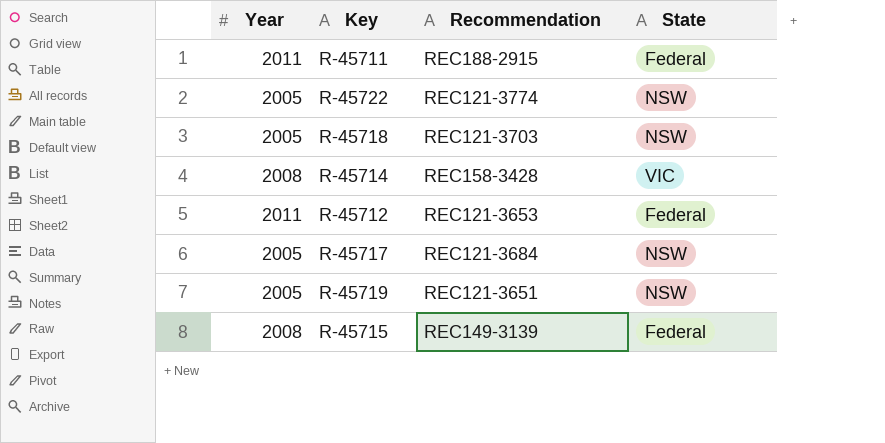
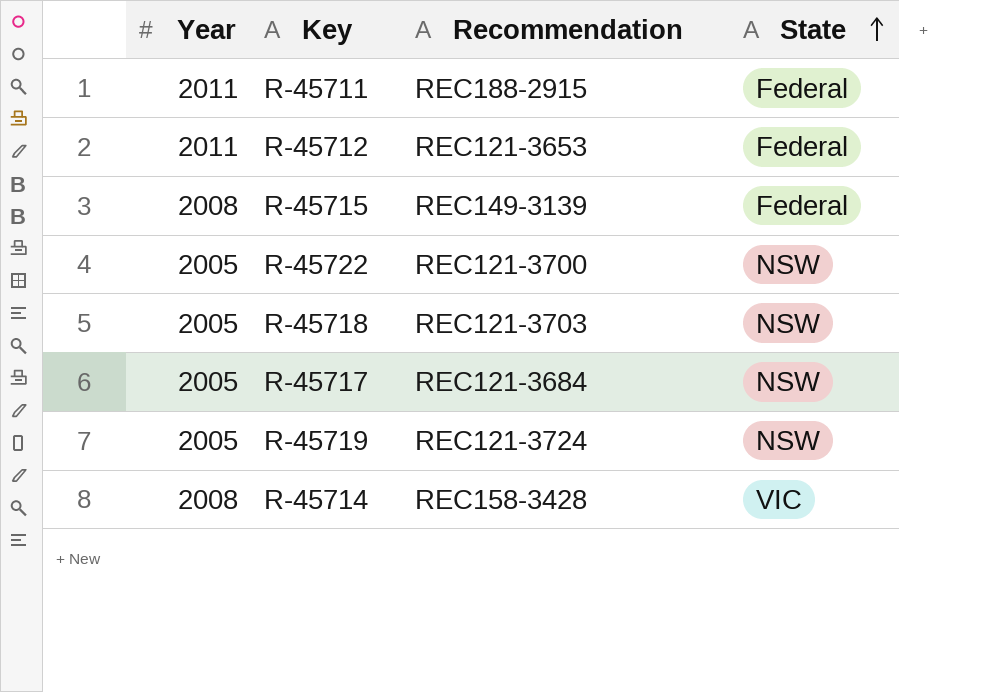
row order: none -> State ascending
R-45722 | Recommendation: REC121-3774 -> REC121-3700
R-45719 | Recommendation: REC121-3651 -> REC121-3724

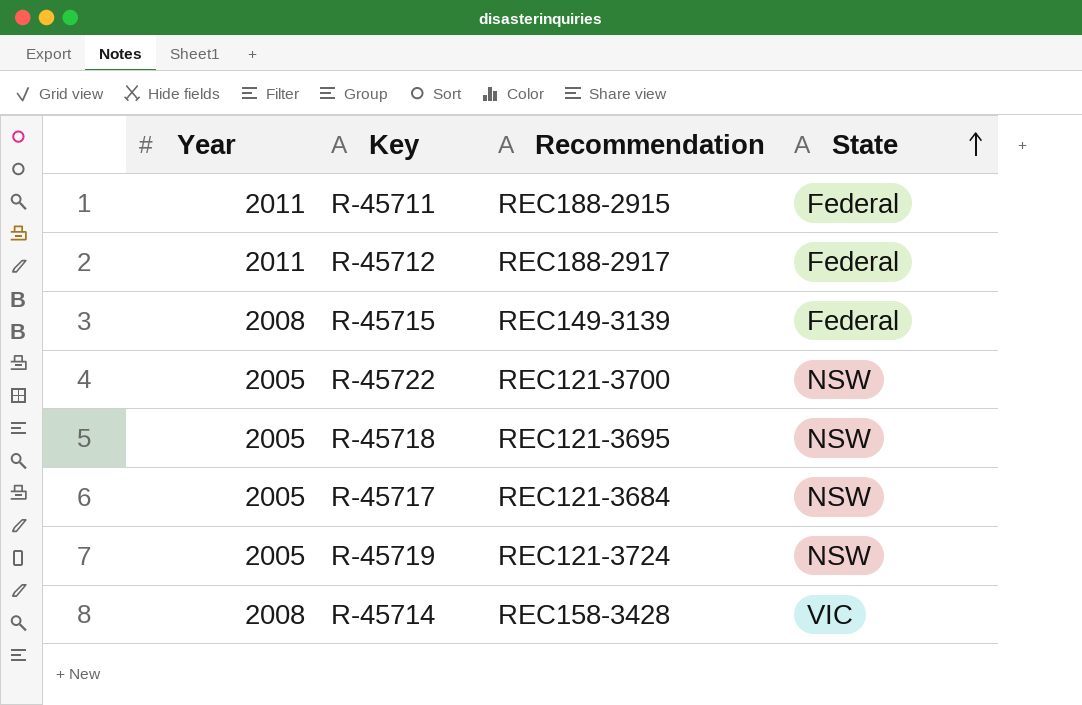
R-45712 | Recommendation: REC121-3653 -> REC188-2917
R-45718 | Recommendation: REC121-3703 -> REC121-3695

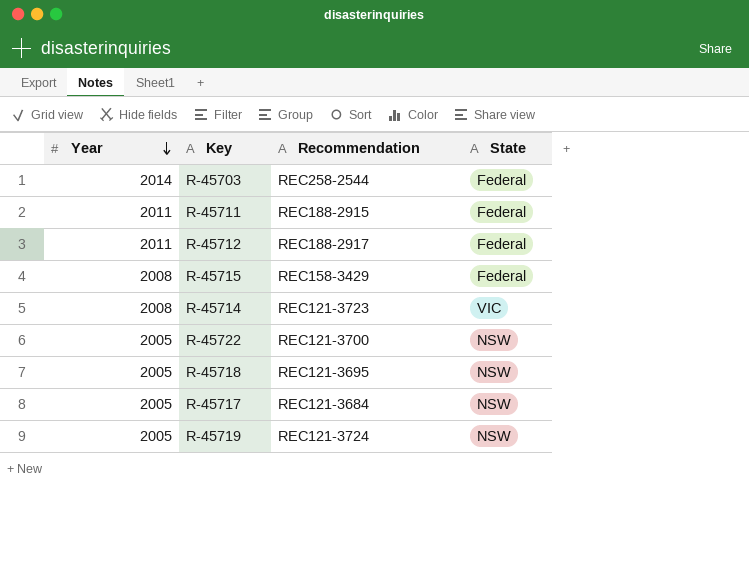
row order: State ascending -> Year descending
row R-45703: none -> 2014 | REC258-2544 | Federal
R-45715 | Recommendation: REC149-3139 -> REC158-3429
R-45714 | Recommendation: REC158-3428 -> REC121-3723

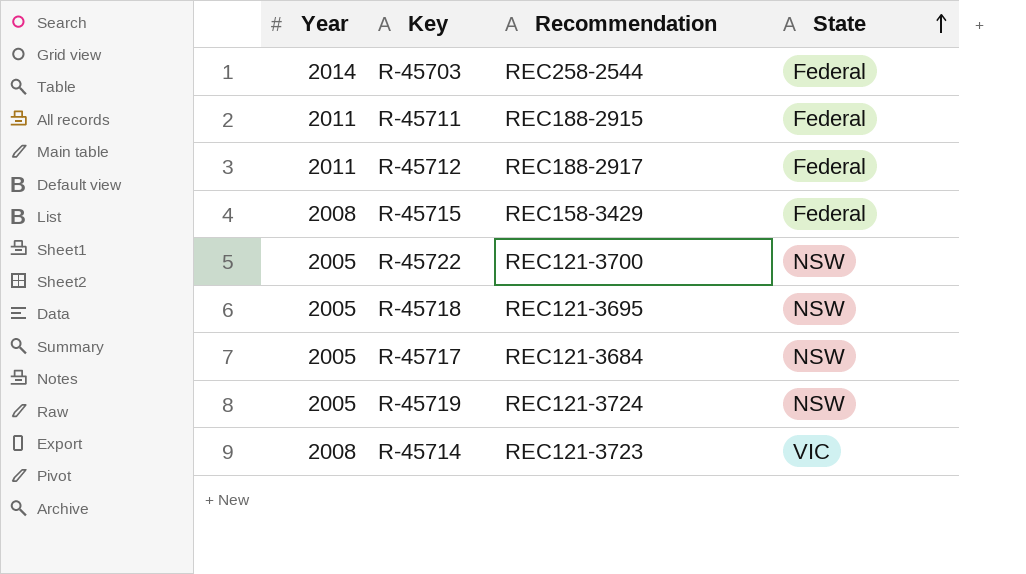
row order: Year descending -> State ascending

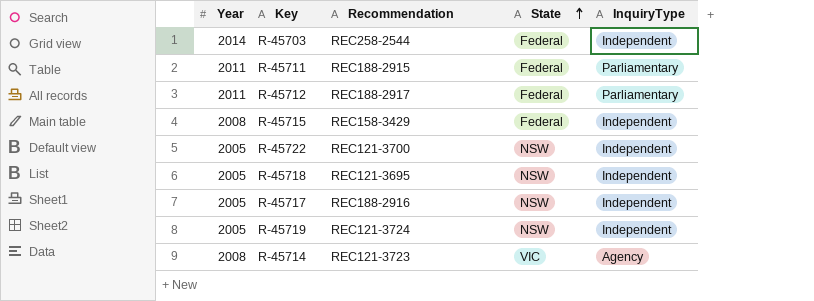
column InquiryType | position: none -> 5
R-45717 | Recommendation: REC121-3684 -> REC188-2916

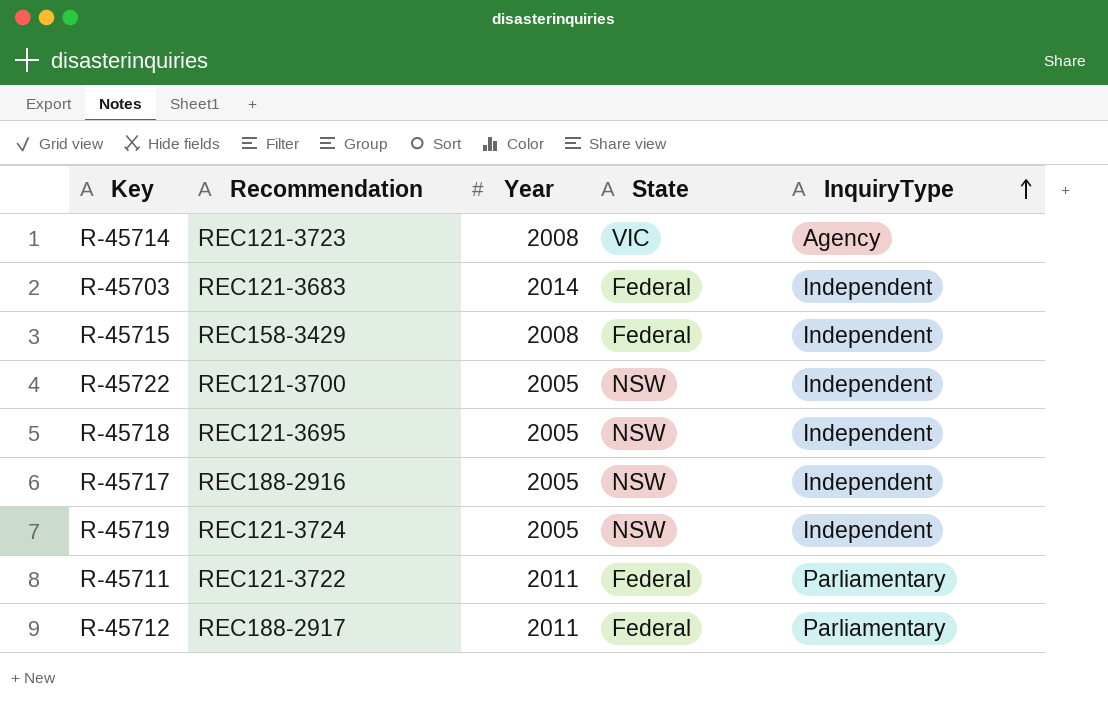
row order: State ascending -> InquiryType ascending
column Year | position: 1 -> 3
R-45703 | Recommendation: REC258-2544 -> REC121-3683
R-45711 | Recommendation: REC188-2915 -> REC121-3722

